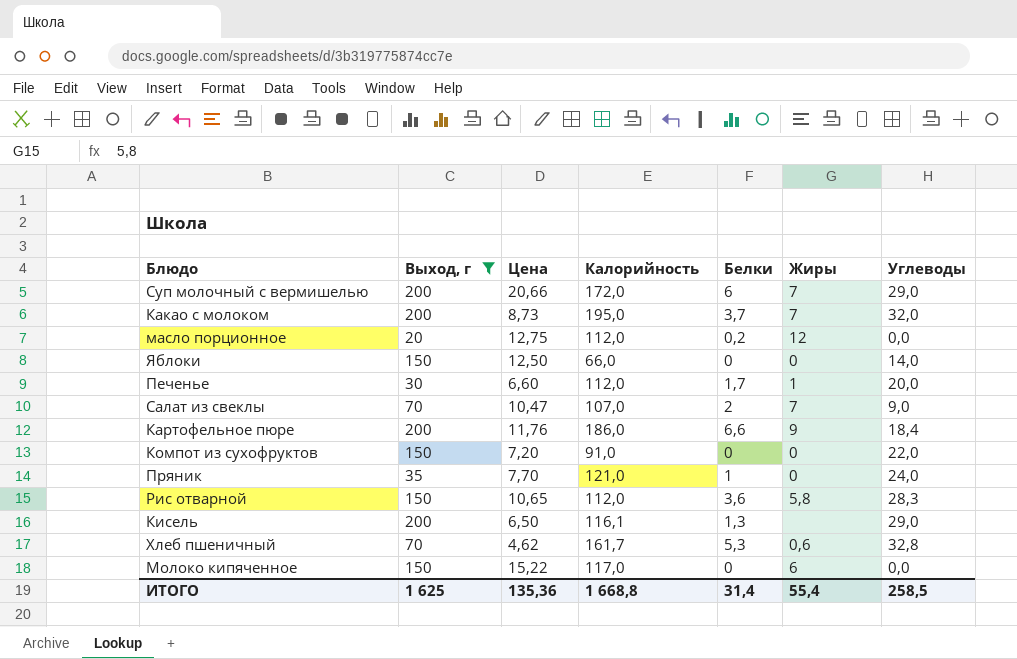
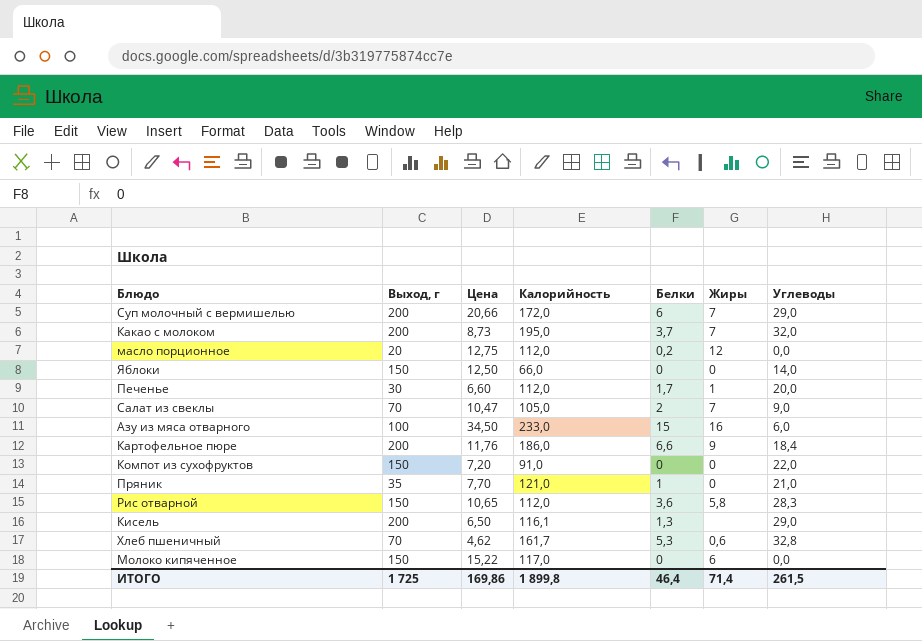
filter: Выход, г != 100 -> none
Салат из свеклы | Калорийность: 107,0 -> 105,0
Пряник | Углеводы: 24,0 -> 21,0
ИТОГО | Выход, г: 1 625 -> 1 725
ИТОГО | Цена: 135,36 -> 169,86
ИТОГО | Калорийность: 1 668,8 -> 1 899,8
ИТОГО | Белки: 31,4 -> 46,4
ИТОГО | Жиры: 55,4 -> 71,4
ИТОГО | Углеводы: 258,5 -> 261,5

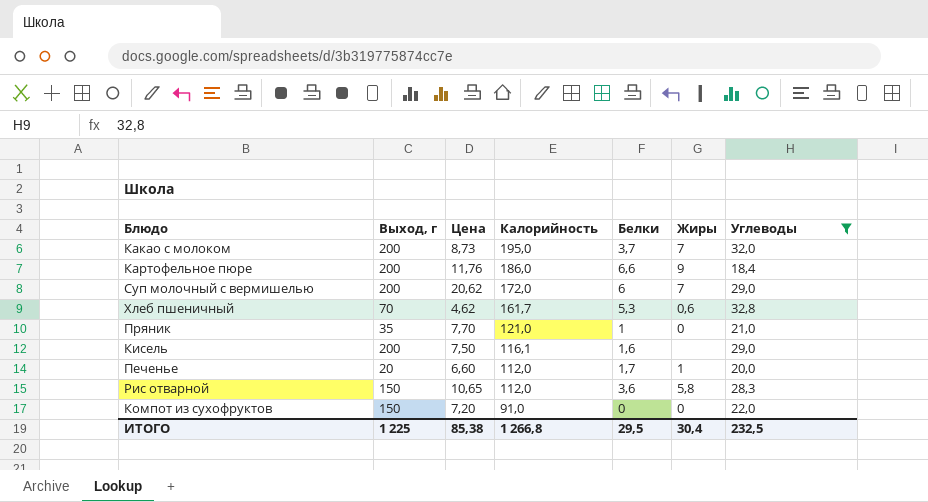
filter: none -> Углеводы >= 18,4
row order: none -> Калорийность descending
Суп молочный с вермишелью | Цена: 20,66 -> 20,62
Кисель | Цена: 6,50 -> 7,50
Кисель | Белки: 1,3 -> 1,6
Печенье | Выход, г: 30 -> 20
ИТОГО | Выход, г: 1 725 -> 1 225
ИТОГО | Цена: 169,86 -> 85,38
ИТОГО | Калорийность: 1 899,8 -> 1 266,8
ИТОГО | Белки: 46,4 -> 29,5
ИТОГО | Жиры: 71,4 -> 30,4
ИТОГО | Углеводы: 261,5 -> 232,5

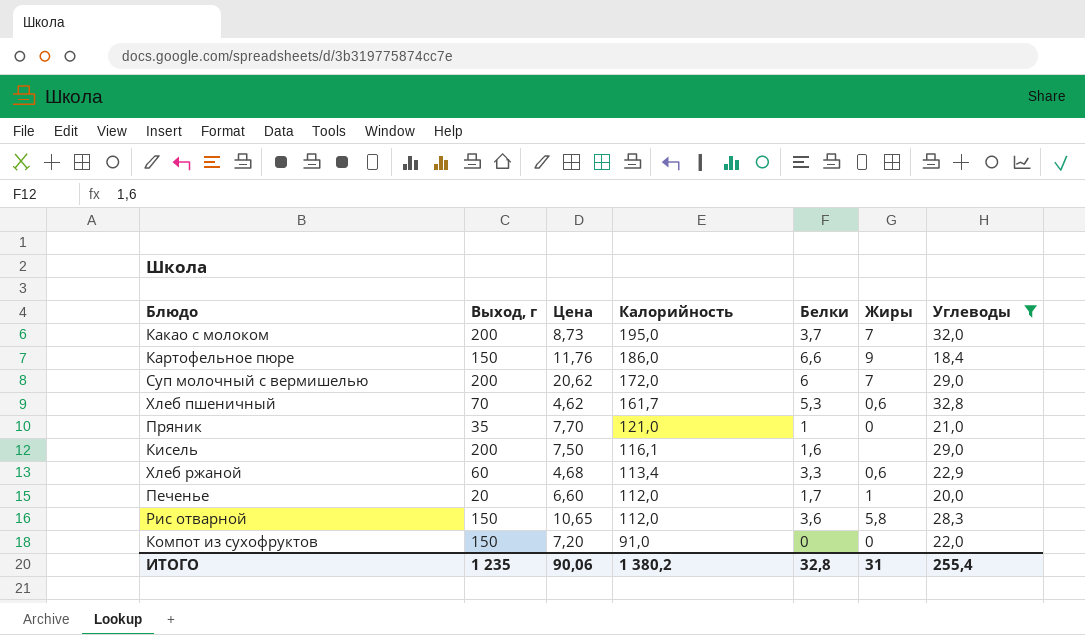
Картофельное пюре | Выход, г: 200 -> 150
row Хлеб ржаной: none -> 60 | 4,68 | 113,4 | 3,3 | 0,6 | 22,9
ИТОГО | Выход, г: 1 225 -> 1 235
ИТОГО | Цена: 85,38 -> 90,06
ИТОГО | Калорийность: 1 266,8 -> 1 380,2
ИТОГО | Белки: 29,5 -> 32,8
ИТОГО | Жиры: 30,4 -> 31
ИТОГО | Углеводы: 232,5 -> 255,4

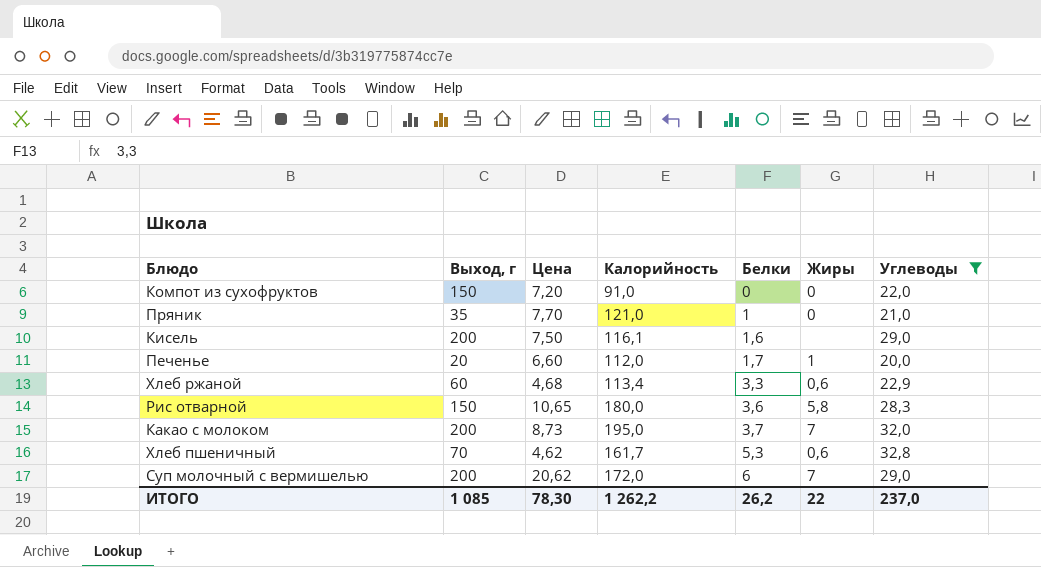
row order: Калорийность descending -> Белки ascending
row Картофельное пюре: 150 | 11,76 | 186,0 | 6,6 | 9 | 18,4 -> none
Рис отварной | Калорийность: 112,0 -> 180,0
ИТОГО | Выход, г: 1 235 -> 1 085
ИТОГО | Цена: 90,06 -> 78,30
ИТОГО | Калорийность: 1 380,2 -> 1 262,2
ИТОГО | Белки: 32,8 -> 26,2
ИТОГО | Жиры: 31 -> 22
ИТОГО | Углеводы: 255,4 -> 237,0

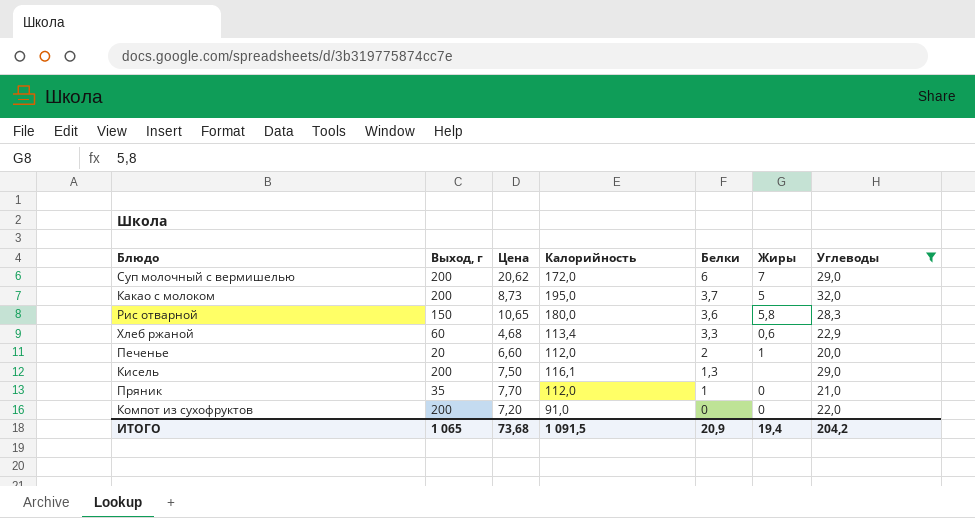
row order: Белки ascending -> Белки descending
row Хлеб пшеничный: 70 | 4,62 | 161,7 | 5,3 | 0,6 | 32,8 -> none
Какао с молоком | Жиры: 7 -> 5
Печенье | Белки: 1,7 -> 2
Кисель | Белки: 1,6 -> 1,3
Пряник | Калорийность: 121,0 -> 112,0
Компот из сухофруктов | Выход, г: 150 -> 200
ИТОГО | Выход, г: 1 085 -> 1 065
ИТОГО | Цена: 78,30 -> 73,68
ИТОГО | Калорийность: 1 262,2 -> 1 091,5
ИТОГО | Белки: 26,2 -> 20,9
ИТОГО | Жиры: 22 -> 19,4
ИТОГО | Углеводы: 237,0 -> 204,2

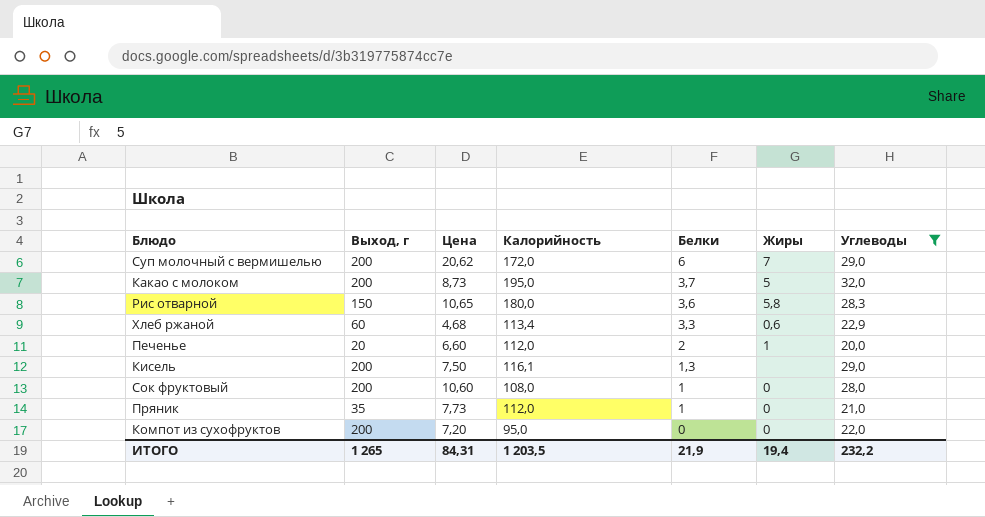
row Сок фруктовый: none -> 200 | 10,60 | 108,0 | 1 | 0 | 28,0
Пряник | Цена: 7,70 -> 7,73
Компот из сухофруктов | Калорийность: 91,0 -> 95,0
ИТОГО | Выход, г: 1 065 -> 1 265
ИТОГО | Цена: 73,68 -> 84,31
ИТОГО | Калорийность: 1 091,5 -> 1 203,5
ИТОГО | Белки: 20,9 -> 21,9
ИТОГО | Углеводы: 204,2 -> 232,2

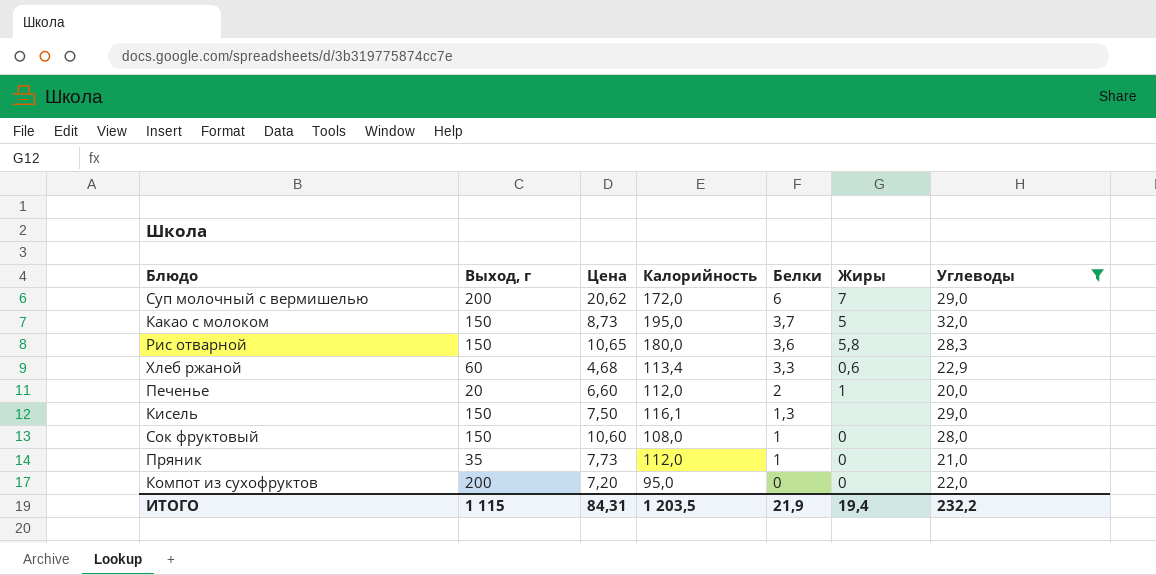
Какао с молоком | Выход, г: 200 -> 150
Кисель | Выход, г: 200 -> 150
Сок фруктовый | Выход, г: 200 -> 150
ИТОГО | Выход, г: 1 265 -> 1 115

